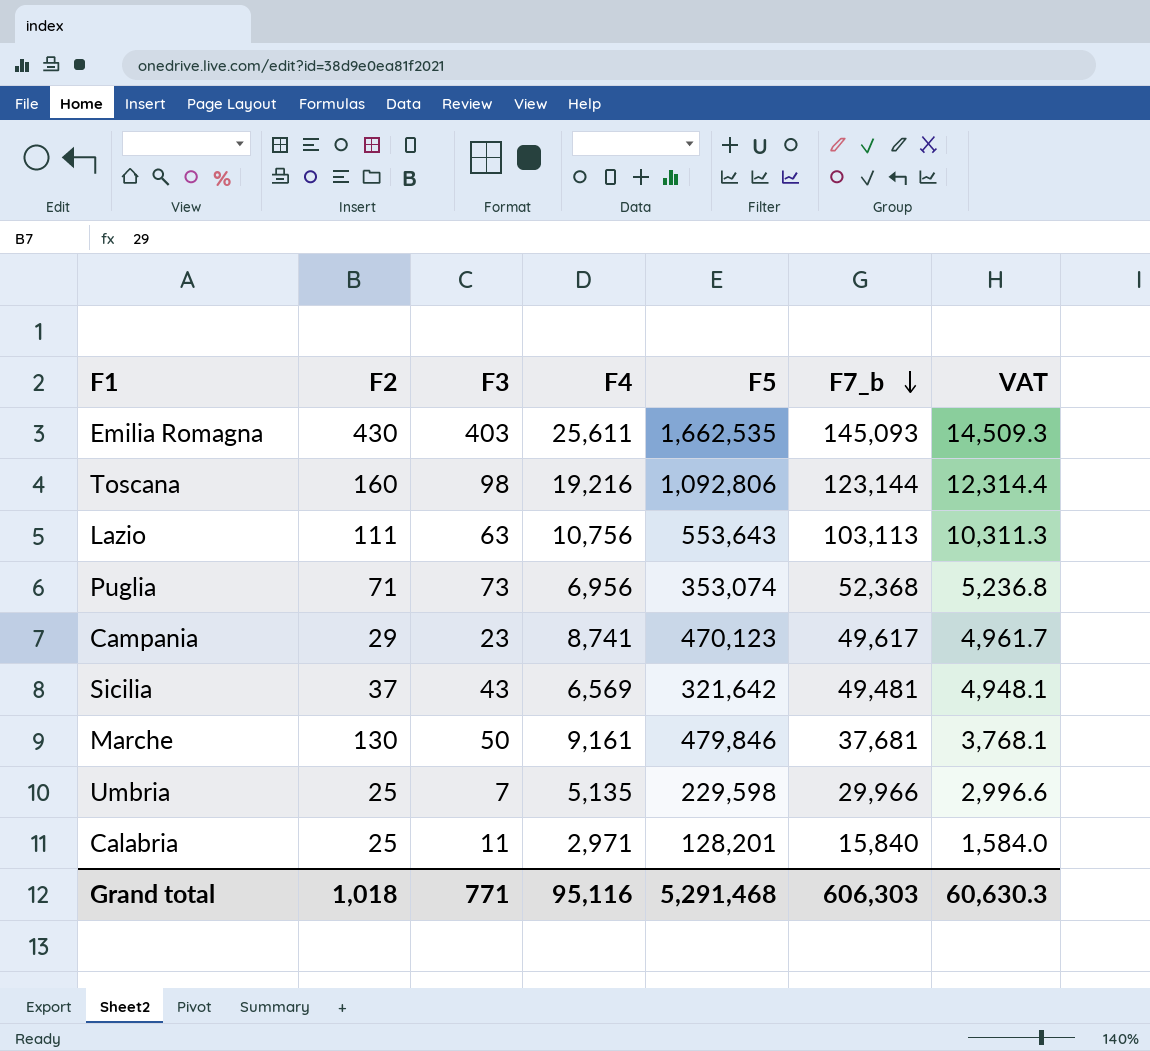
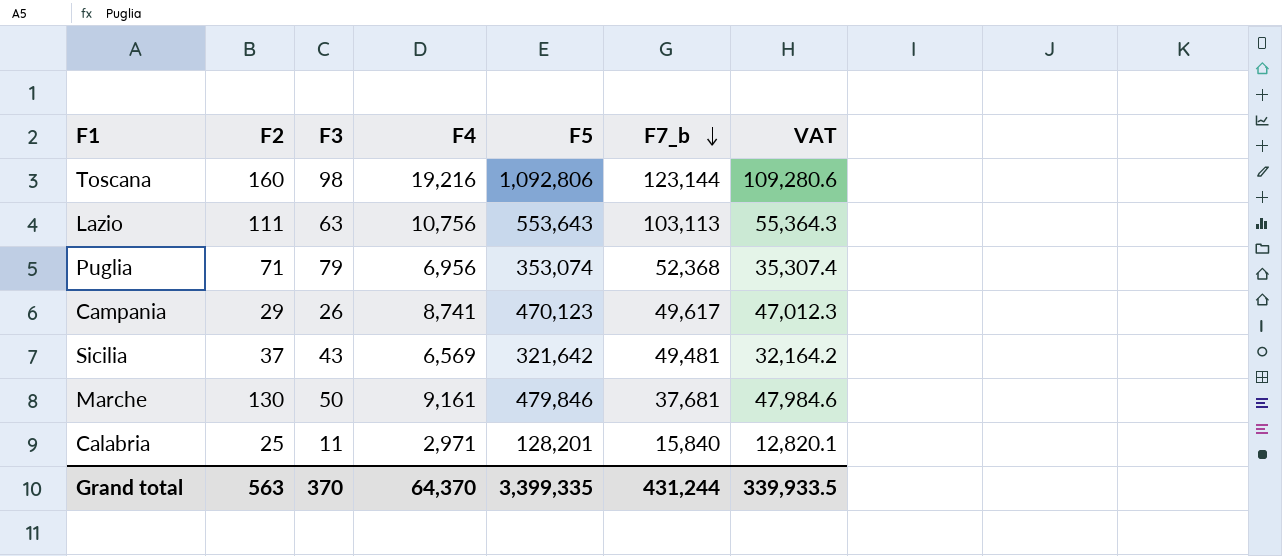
column VAT | formula: [F7_b] * 0.1 -> [F5] * 0.1
row Emilia Romagna: 430 | 403 | 25,611 | 1,662,535 | 145,093 | 14,509.3 -> none
row Umbria: 25 | 7 | 5,135 | 229,598 | 29,966 | 2,996.6 -> none
Puglia | F3: 73 -> 79
Campania | F3: 23 -> 26
Grand total | F2: 1,018 -> 563
Grand total | F3: 771 -> 370
Grand total | F4: 95,116 -> 64,370
Grand total | F5: 5,291,468 -> 3,399,335
Grand total | F7_b: 606,303 -> 431,244
Grand total | VAT: 60,630.3 -> 339,933.5

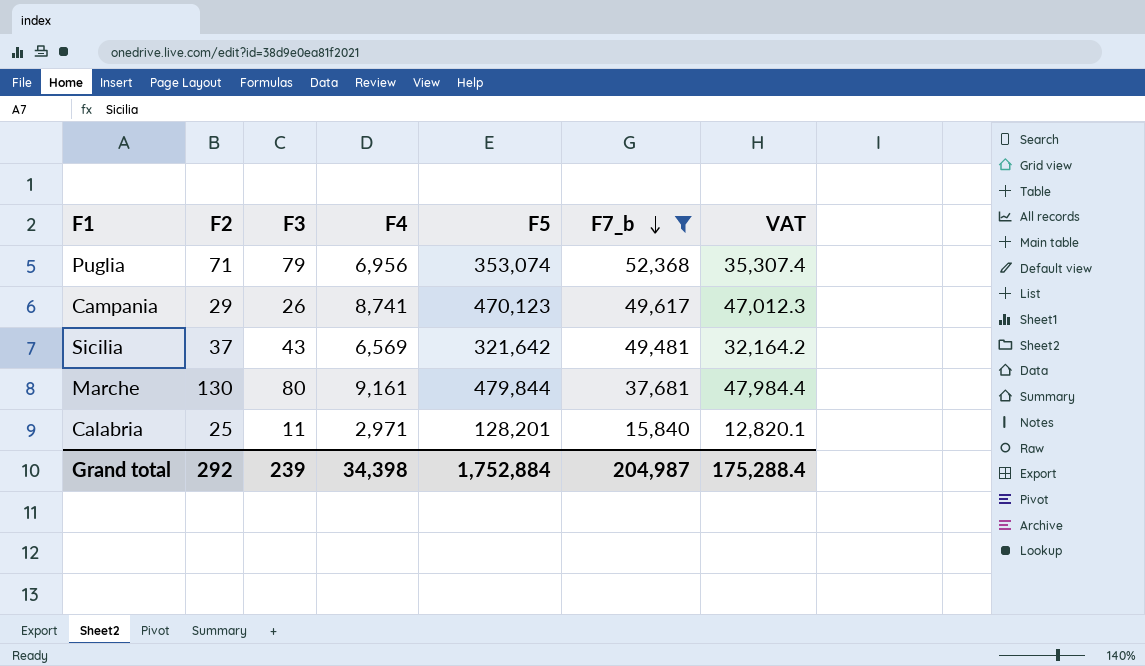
filter: none -> F7_b <= 52,368
Marche | F3: 50 -> 80
Marche | F5: 479,846 -> 479,844
Marche | VAT: 47,984.6 -> 47,984.4
Grand total | F2: 563 -> 292
Grand total | F3: 370 -> 239
Grand total | F4: 64,370 -> 34,398
Grand total | F5: 3,399,335 -> 1,752,884
Grand total | F7_b: 431,244 -> 204,987
Grand total | VAT: 339,933.5 -> 175,288.4

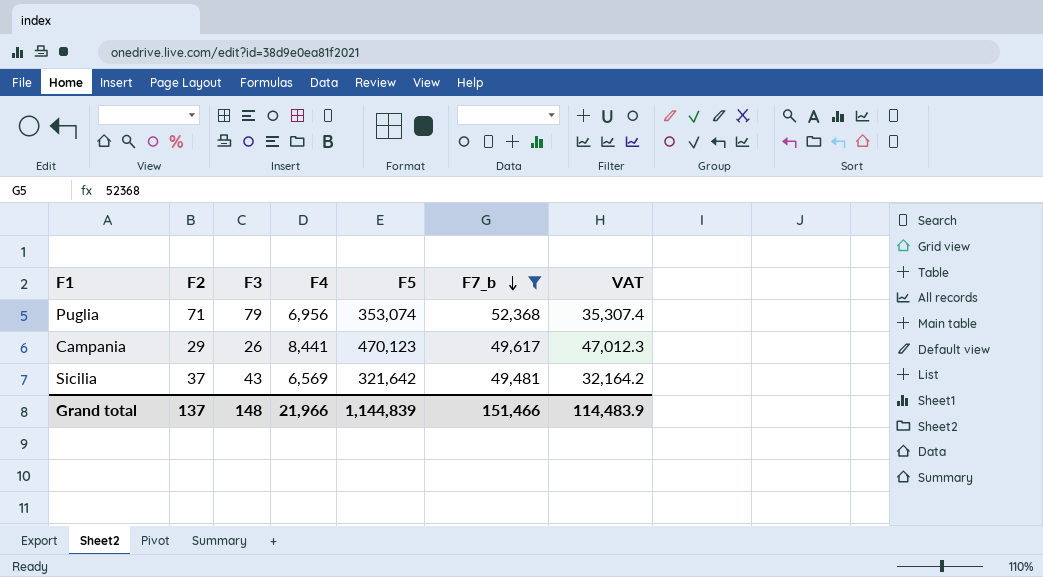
row Marche: 130 | 80 | 9,161 | 479,844 | 37,681 | 47,984.4 -> none
row Calabria: 25 | 11 | 2,971 | 128,201 | 15,840 | 12,820.1 -> none
Campania | F4: 8,741 -> 8,441
Grand total | F2: 292 -> 137
Grand total | F3: 239 -> 148
Grand total | F4: 34,398 -> 21,966
Grand total | F5: 1,752,884 -> 1,144,839
Grand total | F7_b: 204,987 -> 151,466
Grand total | VAT: 175,288.4 -> 114,483.9

